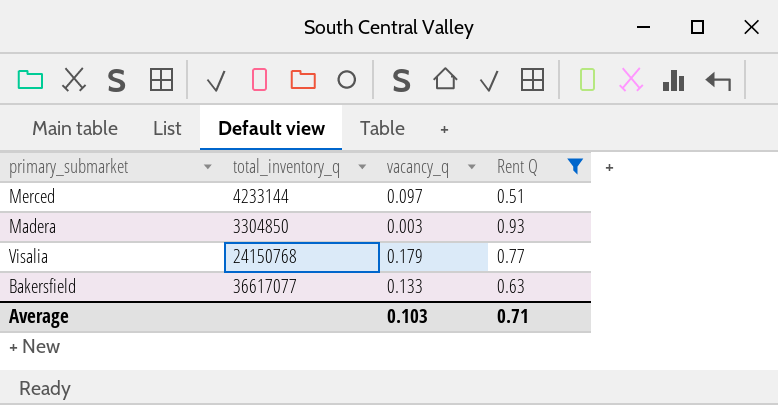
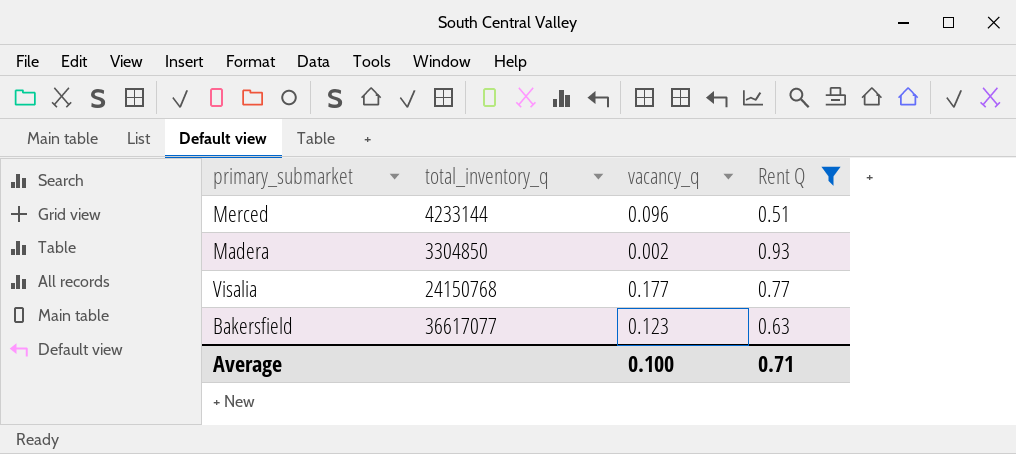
Merced | vacancy_q: 0.097 -> 0.096
Madera | vacancy_q: 0.003 -> 0.002
Visalia | vacancy_q: 0.179 -> 0.177
Bakersfield | vacancy_q: 0.133 -> 0.123
Average | vacancy_q: 0.103 -> 0.100

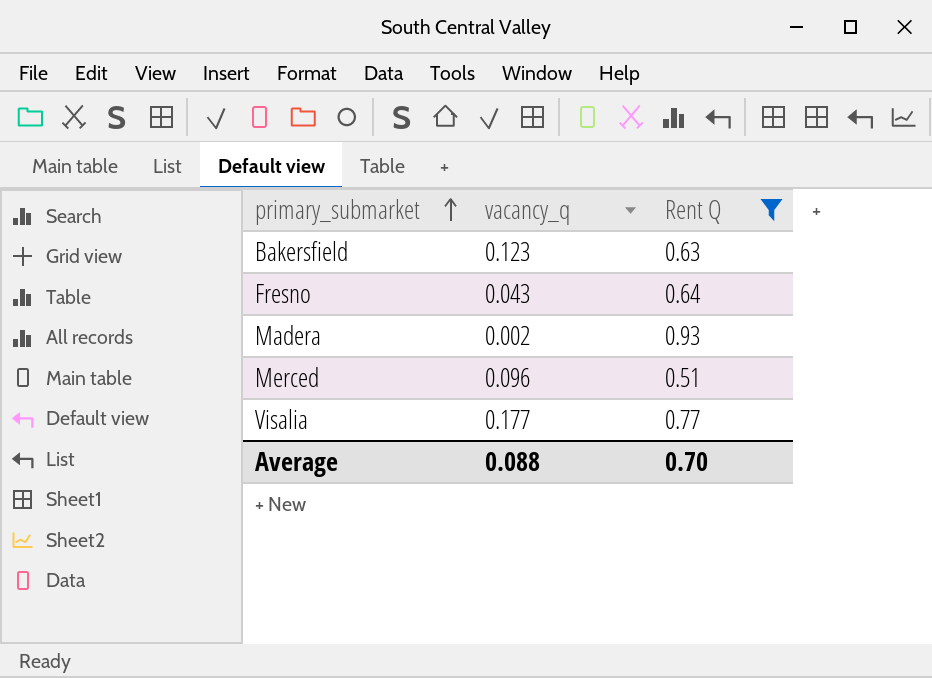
row order: none -> primary_submarket ascending
column total_inventory_q | position: 2 -> none
row Fresno: none -> 0.043 | 0.64
Average | vacancy_q: 0.100 -> 0.088
Average | Rent Q: 0.71 -> 0.70

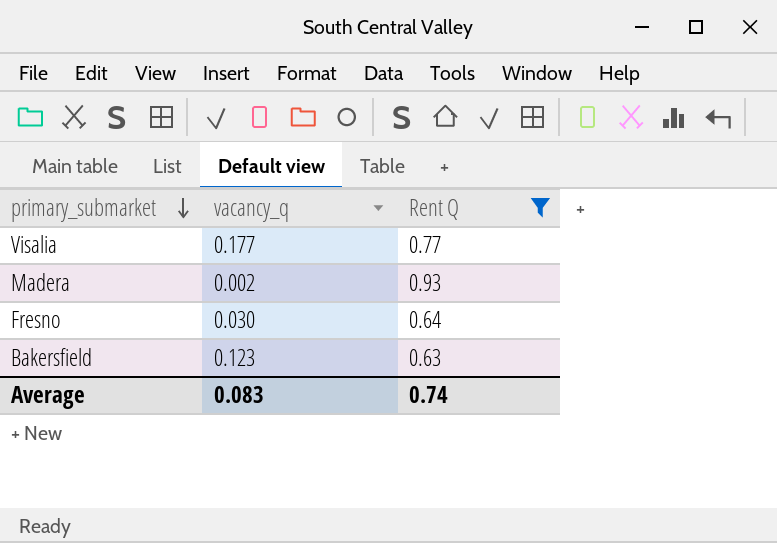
row order: primary_submarket ascending -> primary_submarket descending
row Merced: 0.096 | 0.51 -> none
Fresno | vacancy_q: 0.043 -> 0.030
Average | vacancy_q: 0.088 -> 0.083
Average | Rent Q: 0.70 -> 0.74

